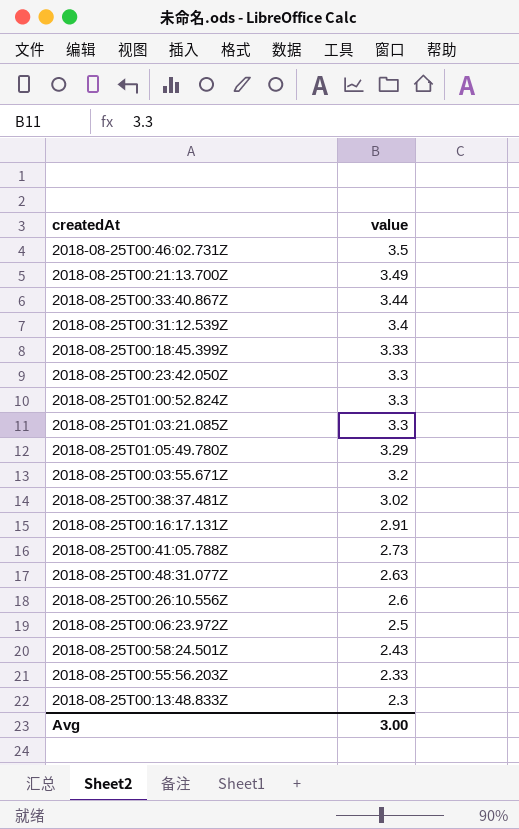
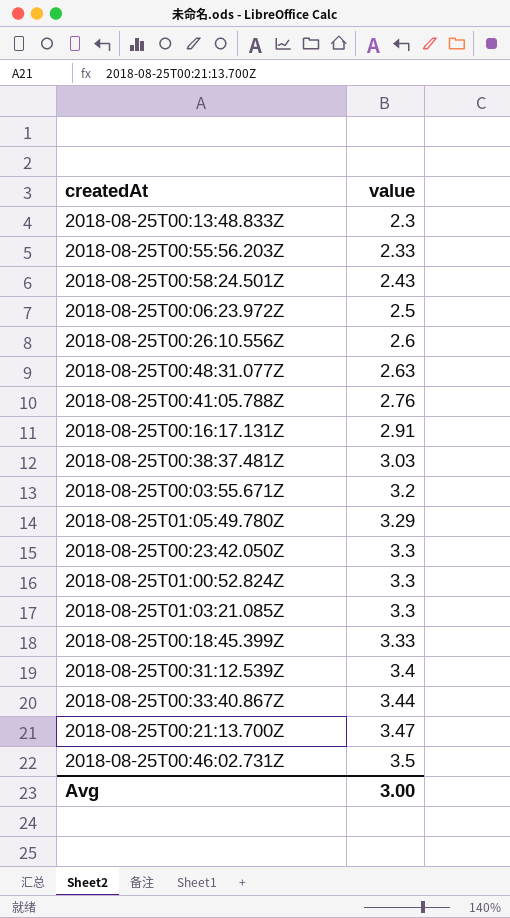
row order: value descending -> value ascending
2018-08-25T00:41:05.788Z | value: 2.73 -> 2.76
2018-08-25T00:38:37.481Z | value: 3.02 -> 3.03
2018-08-25T00:21:13.700Z | value: 3.49 -> 3.47

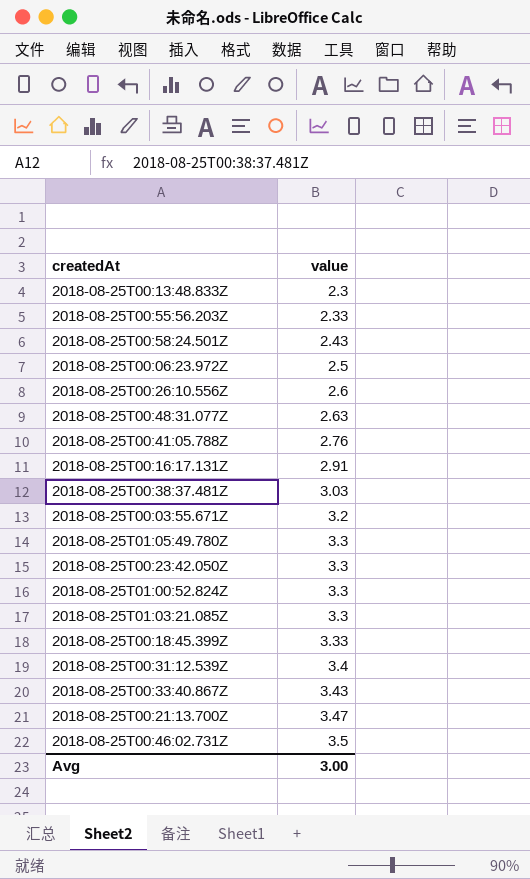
2018-08-25T01:05:49.780Z | value: 3.29 -> 3.3
2018-08-25T00:33:40.867Z | value: 3.44 -> 3.43

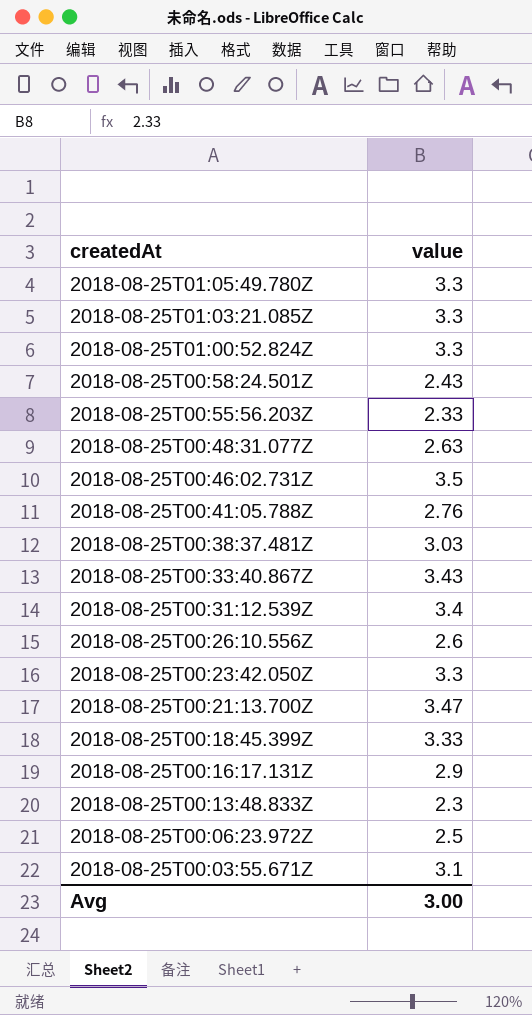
row order: value ascending -> createdAt descending
2018-08-25T00:16:17.131Z | value: 2.91 -> 2.9
2018-08-25T00:03:55.671Z | value: 3.2 -> 3.1

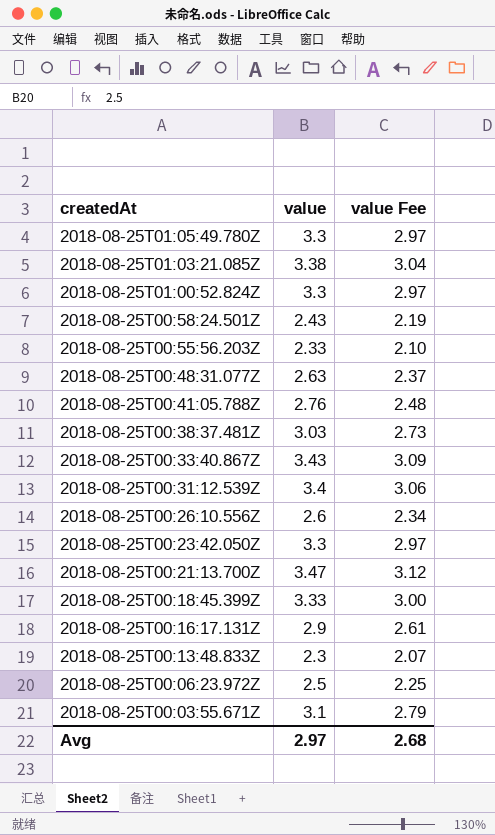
column value Fee | formula: none -> [value] * 0.9
row 2018-08-25T00:46:02.731Z: 3.5 -> none
2018-08-25T01:03:21.085Z | value: 3.3 -> 3.38
Avg | value: 3.00 -> 2.97

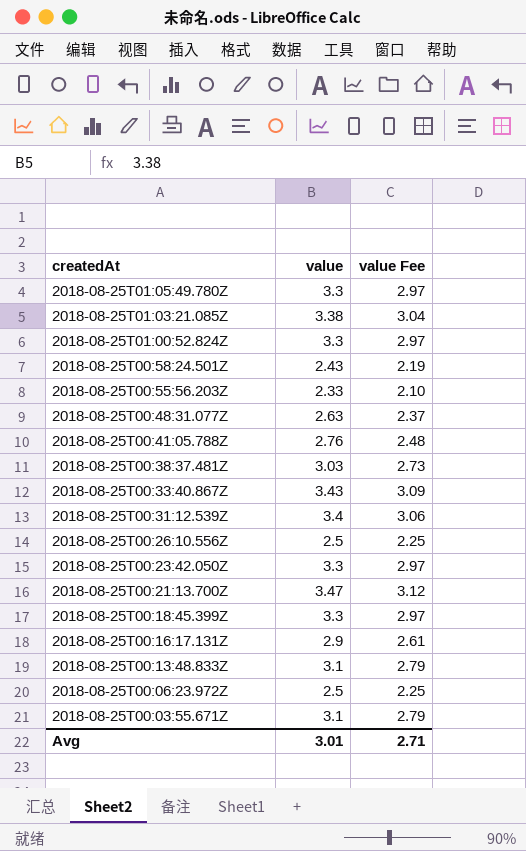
2018-08-25T00:26:10.556Z | value: 2.6 -> 2.5
2018-08-25T00:26:10.556Z | value Fee: 2.34 -> 2.25
2018-08-25T00:18:45.399Z | value: 3.33 -> 3.3
2018-08-25T00:18:45.399Z | value Fee: 3.00 -> 2.97
2018-08-25T00:13:48.833Z | value: 2.3 -> 3.1
2018-08-25T00:13:48.833Z | value Fee: 2.07 -> 2.79
Avg | value: 2.97 -> 3.01
Avg | value Fee: 2.68 -> 2.71

